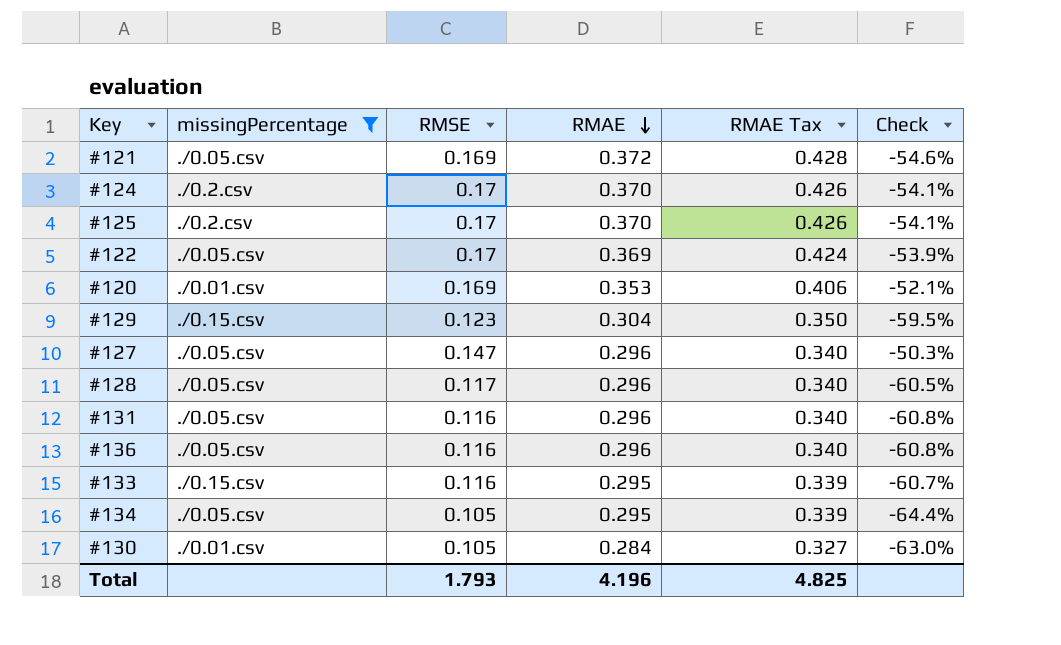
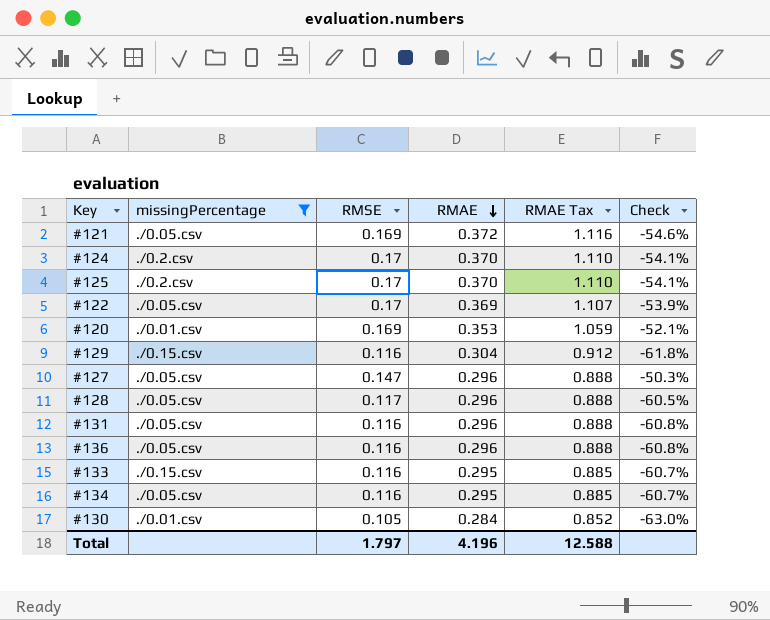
column RMAE Tax | formula: [RMAE] * 1.15 -> [RMAE] * 3
#129 | RMSE: 0.123 -> 0.116
#129 | Check: -59.5% -> -61.8%
#134 | RMSE: 0.105 -> 0.116
#134 | Check: -64.4% -> -60.7%
Total | RMSE: 1.793 -> 1.797
Total | RMAE Tax: 4.825 -> 12.588

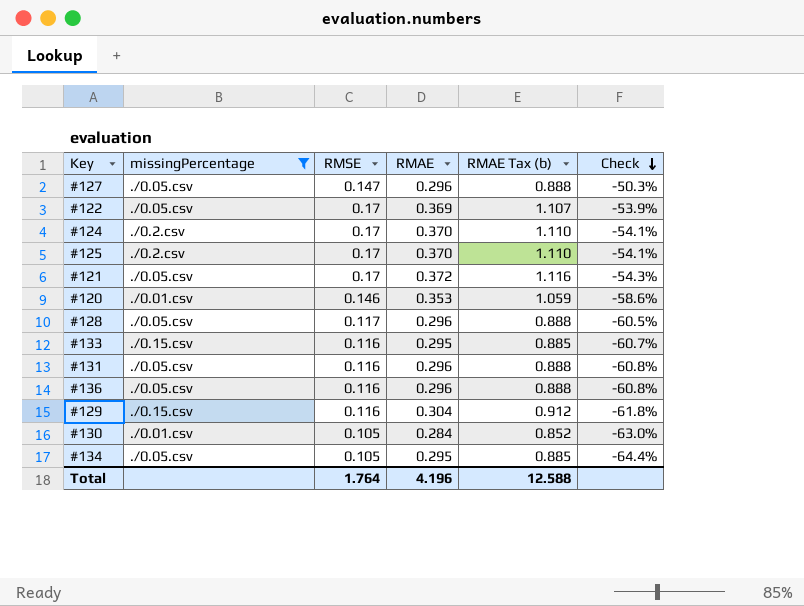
row order: RMAE descending -> Check descending
column name: RMAE Tax -> RMAE Tax (b)
#121 | RMSE: 0.169 -> 0.17
#121 | Check: -54.6% -> -54.3%
#120 | RMSE: 0.169 -> 0.146
#120 | Check: -52.1% -> -58.6%
#134 | RMSE: 0.116 -> 0.105
#134 | Check: -60.7% -> -64.4%
Total | RMSE: 1.797 -> 1.764

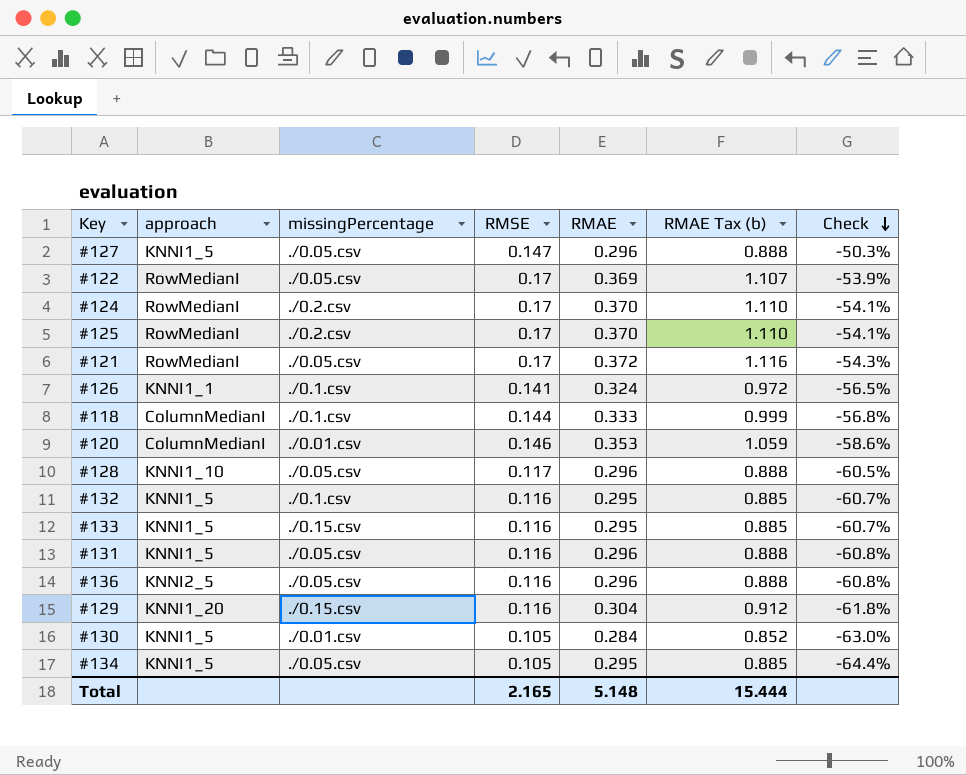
filter: missingPercentage != ./0.1.csv -> none
column approach | position: none -> 2
Total | RMSE: 1.764 -> 2.165
Total | RMAE: 4.196 -> 5.148
Total | RMAE Tax (b): 12.588 -> 15.444

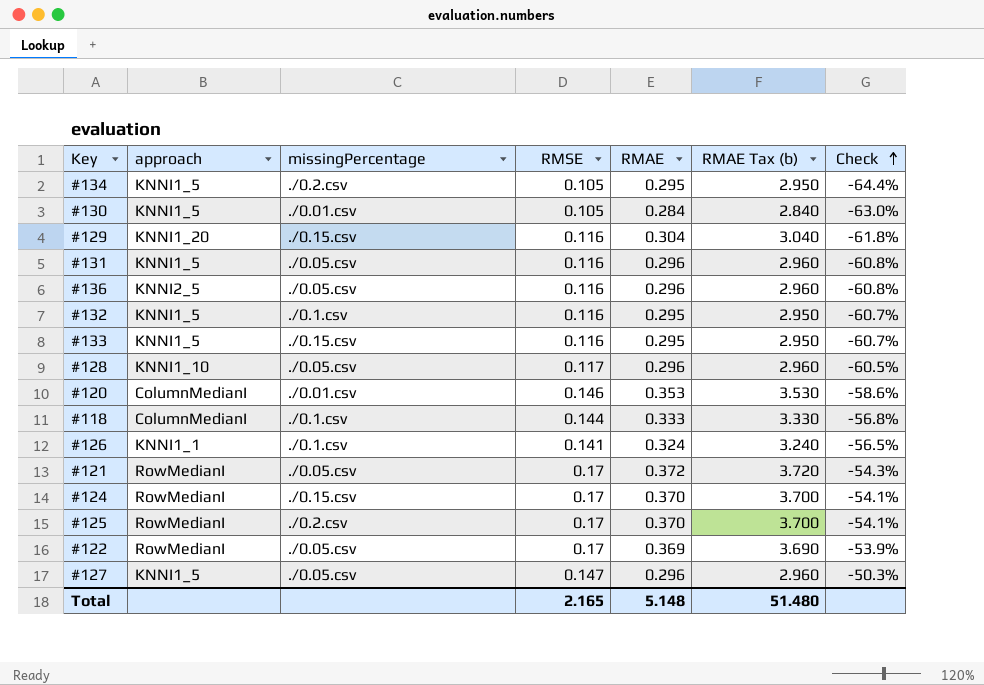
row order: Check descending -> Check ascending
column RMAE Tax (b) | formula: [RMAE] * 3 -> [RMAE] * 10
#134 | missingPercentage: ./0.05.csv -> ./0.2.csv
#124 | missingPercentage: ./0.2.csv -> ./0.15.csv
Total | RMAE Tax (b): 15.444 -> 51.480

